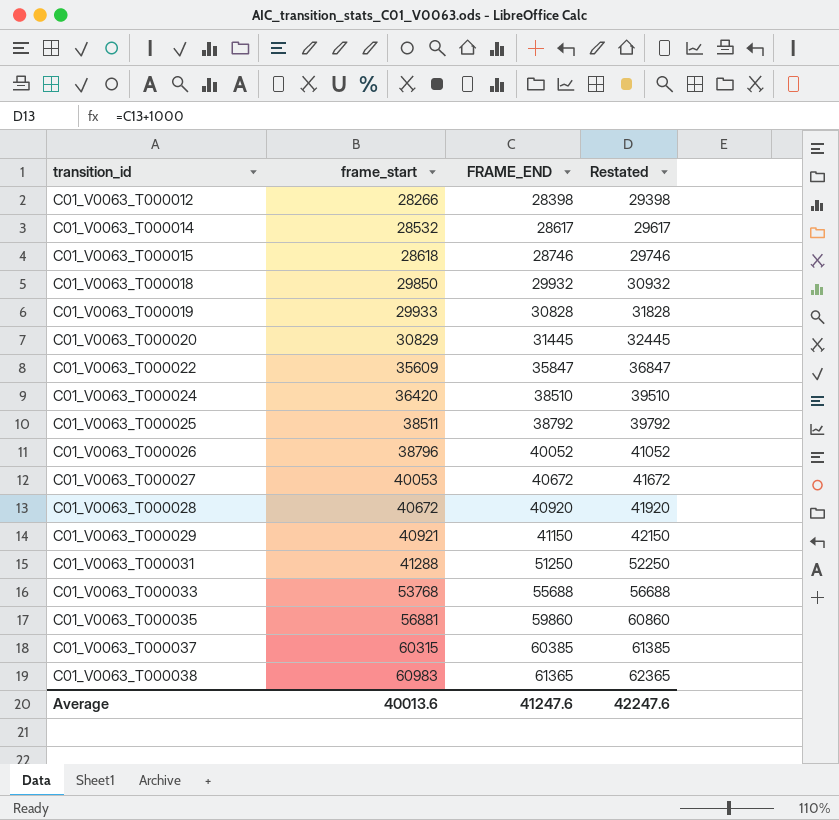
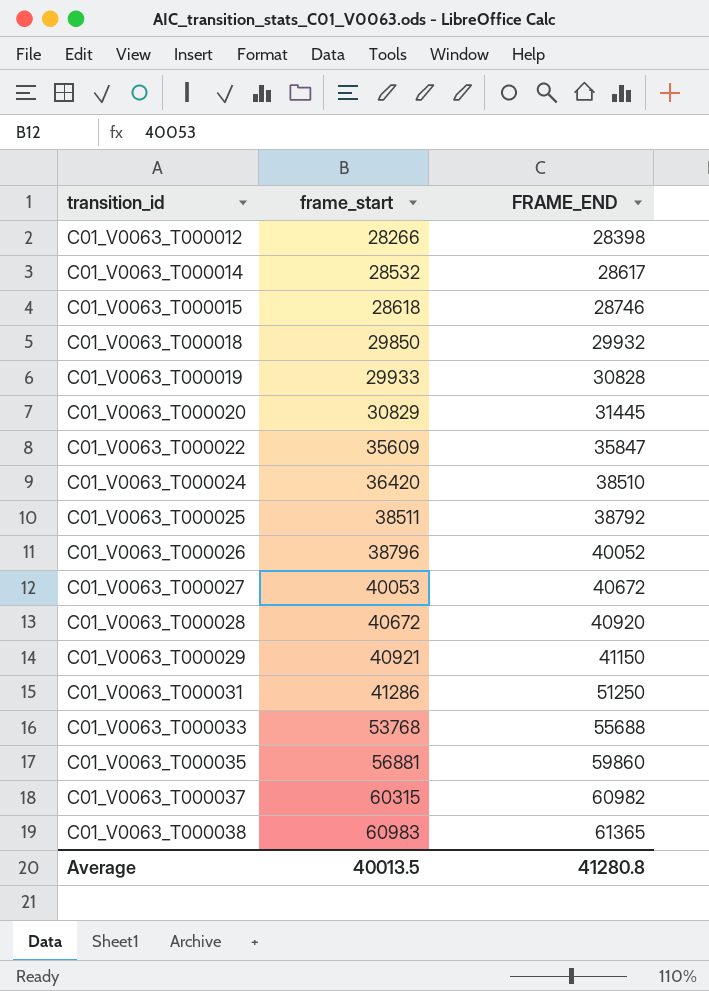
column Restated | formula: [FRAME_END] + 1000 -> none
C01_V0063_T000031 | frame_start: 41288 -> 41286
C01_V0063_T000037 | FRAME_END: 60385 -> 60982
Average | frame_start: 40013.6 -> 40013.5
Average | FRAME_END: 41247.6 -> 41280.8

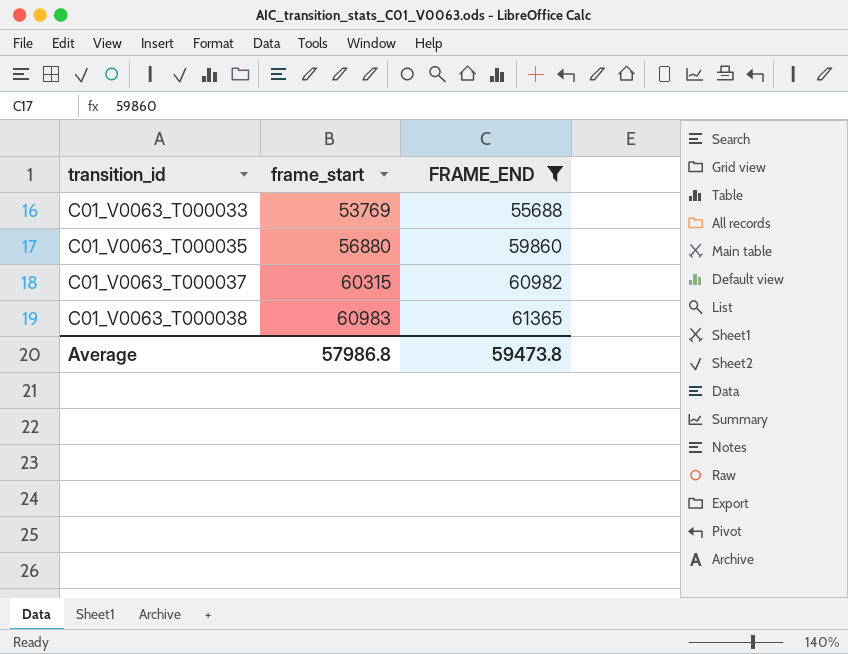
filter: none -> FRAME_END >= 55688
C01_V0063_T000033 | frame_start: 53768 -> 53769
C01_V0063_T000035 | frame_start: 56881 -> 56880
Average | frame_start: 40013.5 -> 57986.8
Average | FRAME_END: 41280.8 -> 59473.8

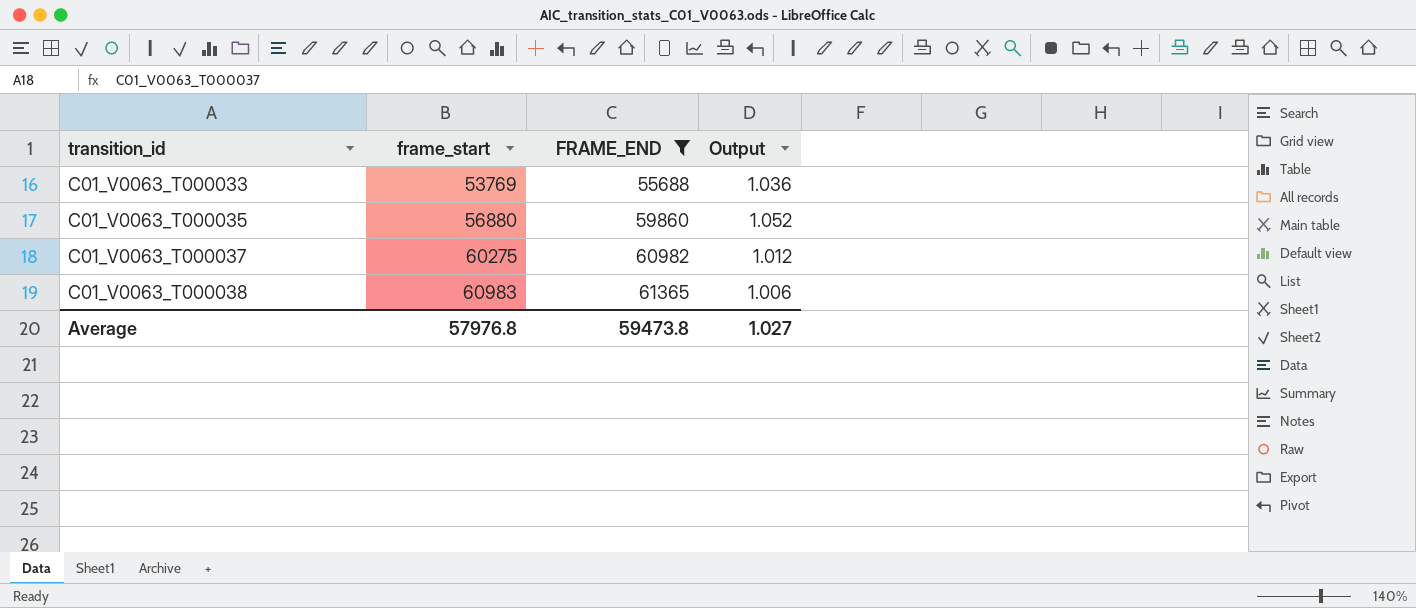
column Output | formula: none -> [FRAME_END] / [frame_start]
C01_V0063_T000037 | frame_start: 60315 -> 60275
Average | frame_start: 57986.8 -> 57976.8

